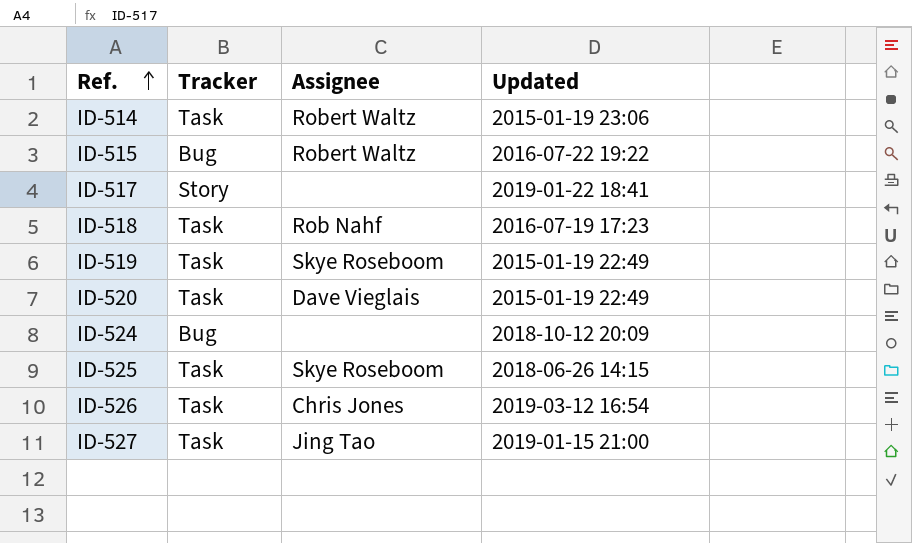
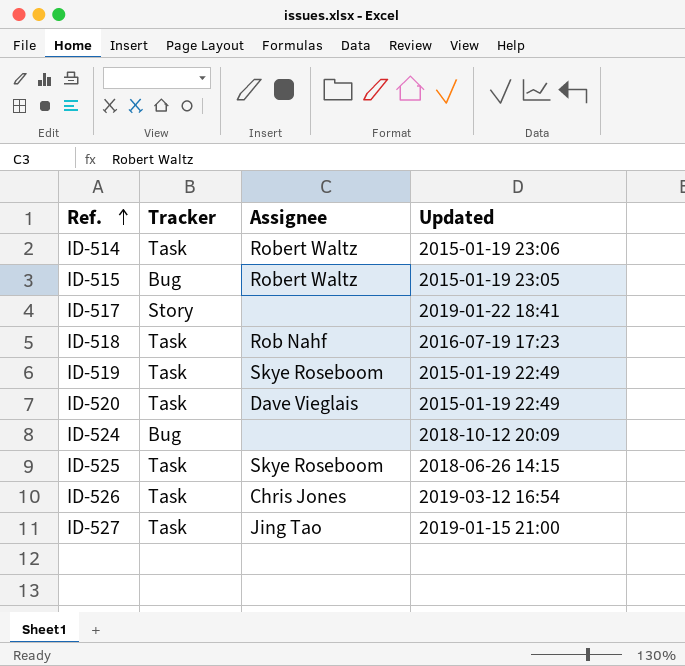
ID-515 | Updated: 2016-07-22 19:22 -> 2015-01-19 23:05

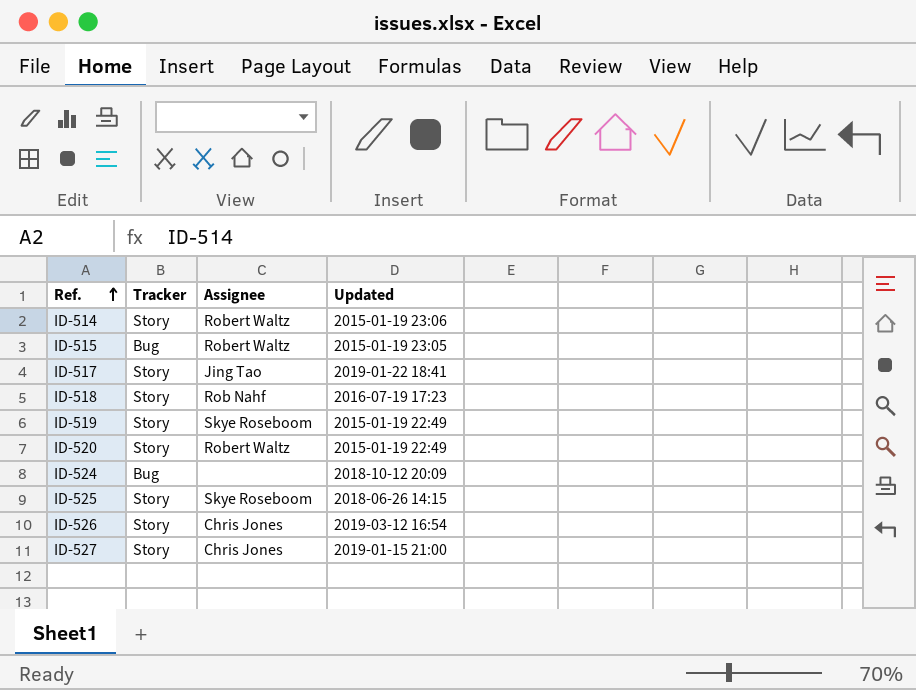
ID-514 | Tracker: Task -> Story
ID-517 | Assignee: none -> Jing Tao
ID-518 | Tracker: Task -> Story
ID-519 | Tracker: Task -> Story
ID-520 | Tracker: Task -> Story
ID-520 | Assignee: Dave Vieglais -> Robert Waltz
ID-525 | Tracker: Task -> Story
ID-526 | Tracker: Task -> Story
ID-527 | Tracker: Task -> Story
ID-527 | Assignee: Jing Tao -> Chris Jones

